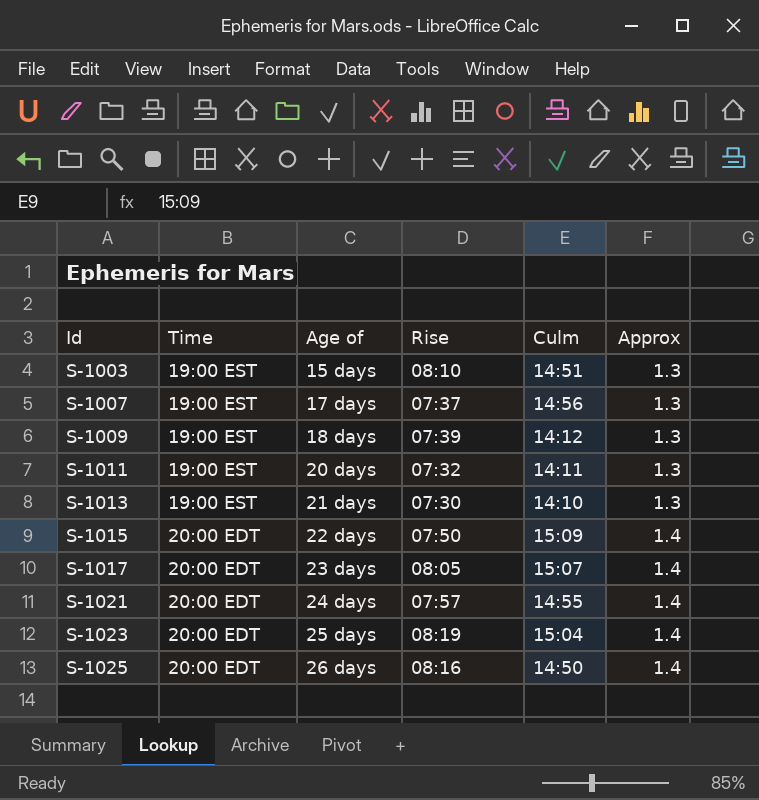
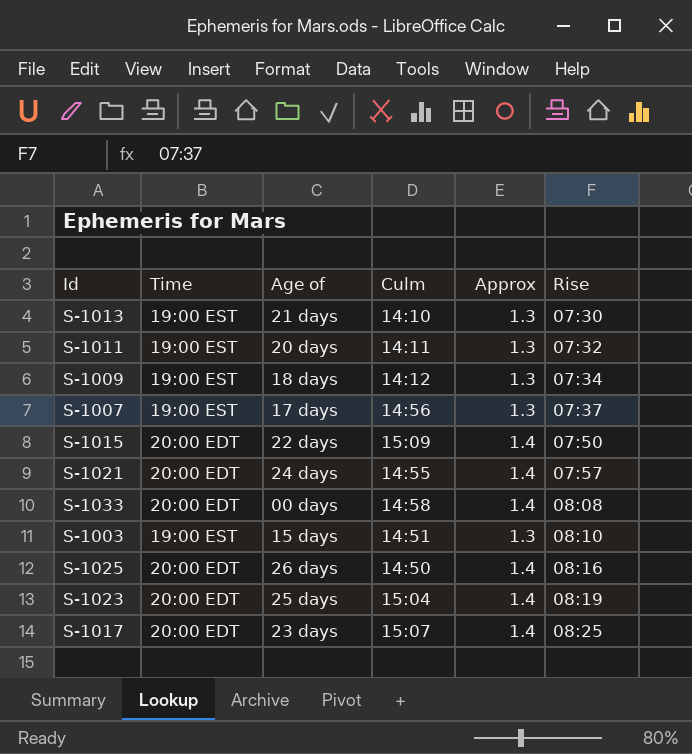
row order: Id ascending -> Rise ascending
column Rise | position: 4 -> 6
S-1009 | Rise: 07:39 -> 07:34
row S-1033: none -> 20:00 EDT | 00 days | 14:58 | 1.4 | 08:08
S-1017 | Rise: 08:05 -> 08:25

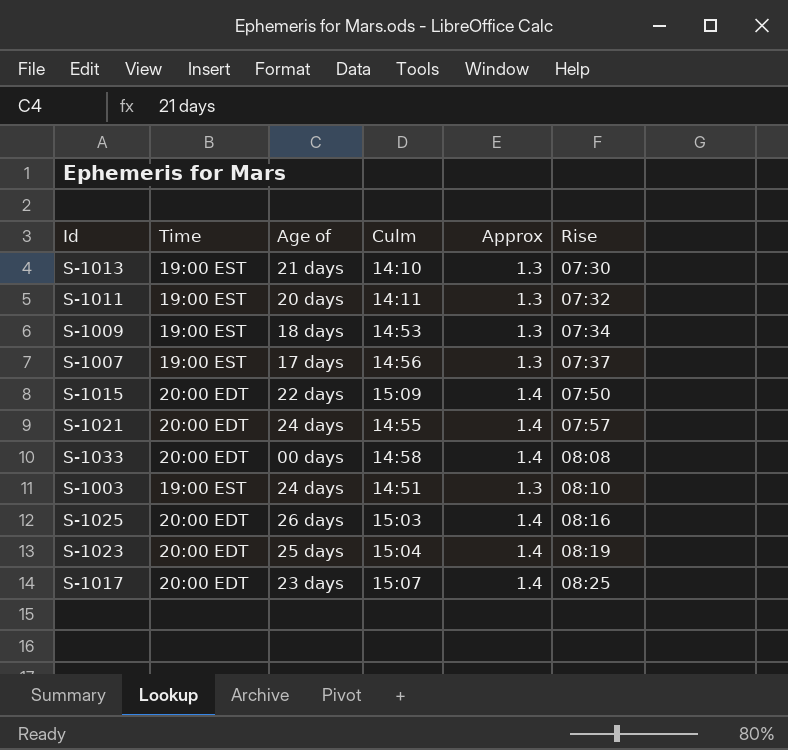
S-1009 | Culm: 14:12 -> 14:53
S-1003 | Age of: 15 days -> 24 days
S-1025 | Culm: 14:50 -> 15:03

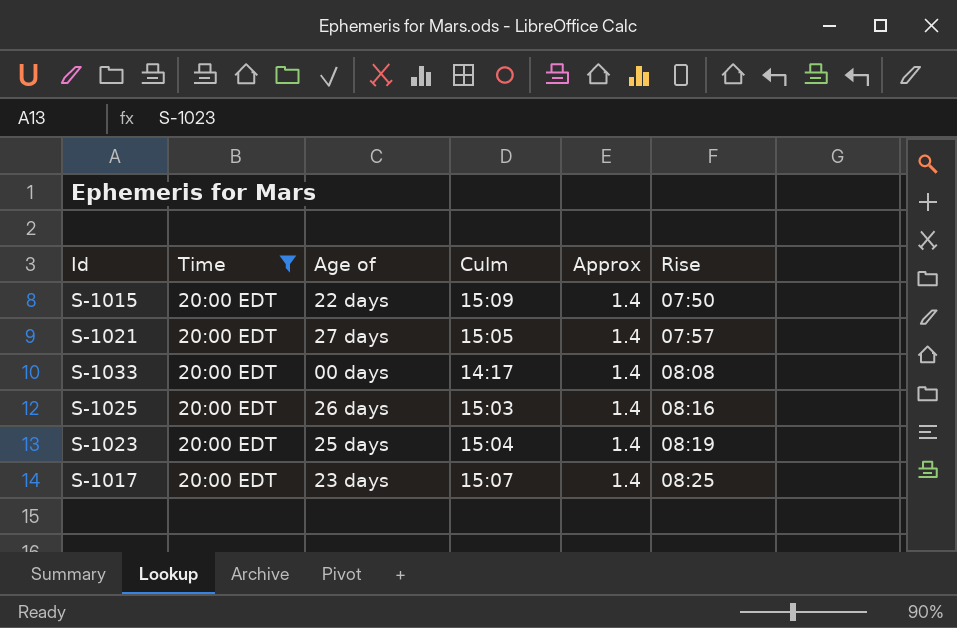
filter: none -> Time = 20:00 EDT
S-1021 | Age of: 24 days -> 27 days
S-1021 | Culm: 14:55 -> 15:05
S-1033 | Culm: 14:58 -> 14:17

